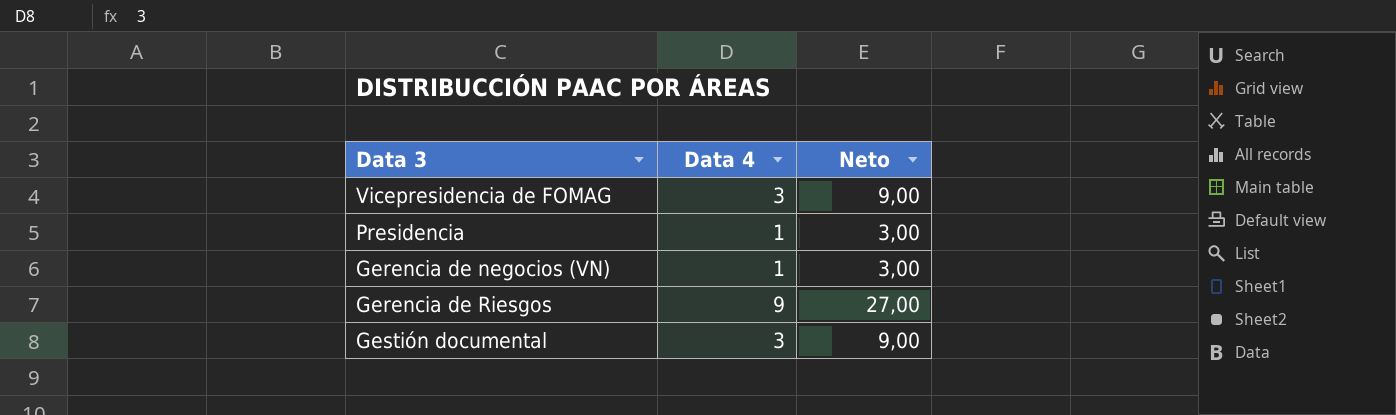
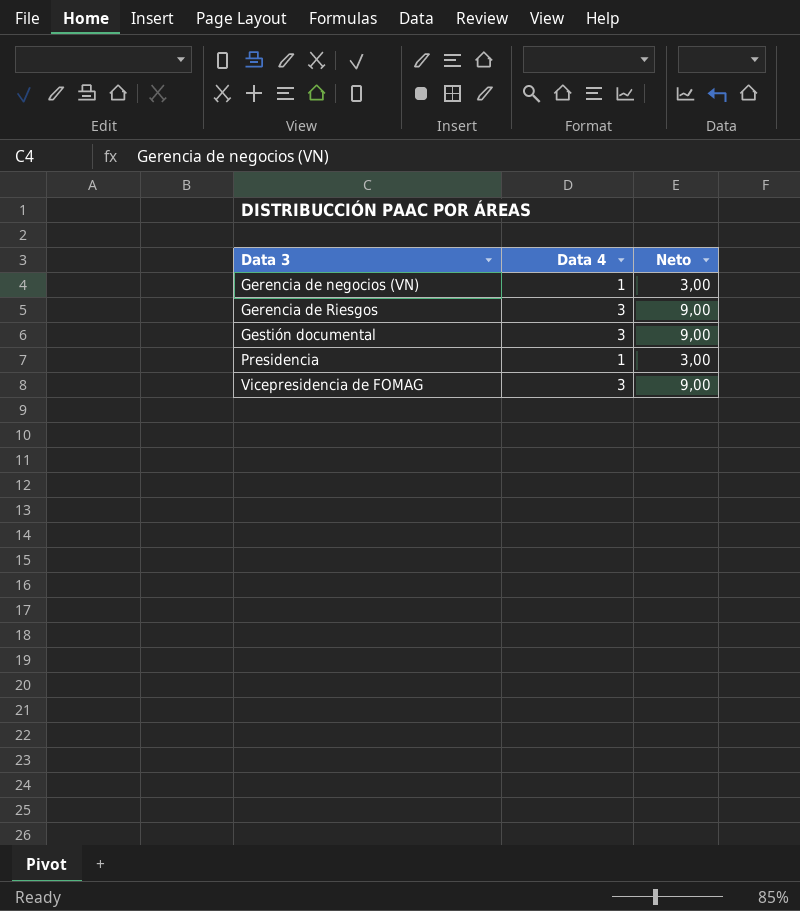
row order: none -> Data 3 ascending
Gerencia de Riesgos | Data 4: 9 -> 3
Gerencia de Riesgos | Neto: 27,00 -> 9,00

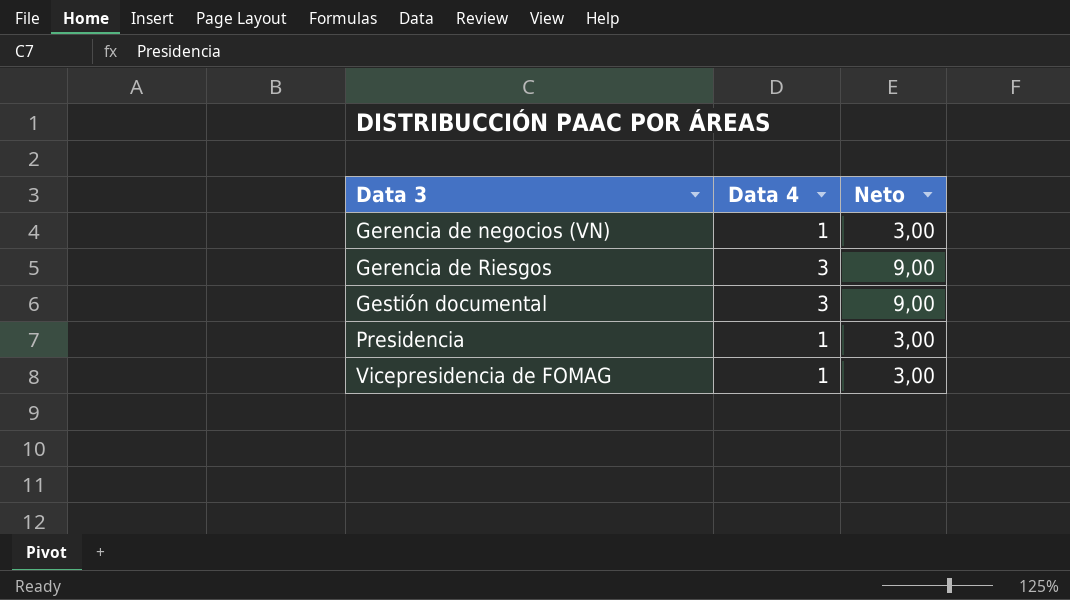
Vicepresidencia de FOMAG | Data 4: 3 -> 1
Vicepresidencia de FOMAG | Neto: 9,00 -> 3,00

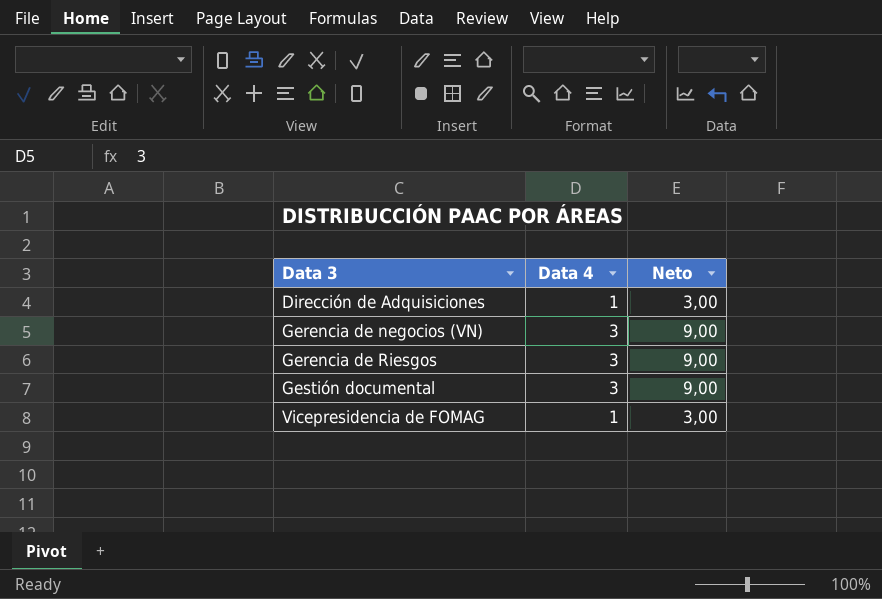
row Presidencia: 1 | 3,00 -> none
row Dirección de Adquisiciones: none -> 1 | 3,00
Gerencia de negocios (VN) | Data 4: 1 -> 3
Gerencia de negocios (VN) | Neto: 3,00 -> 9,00

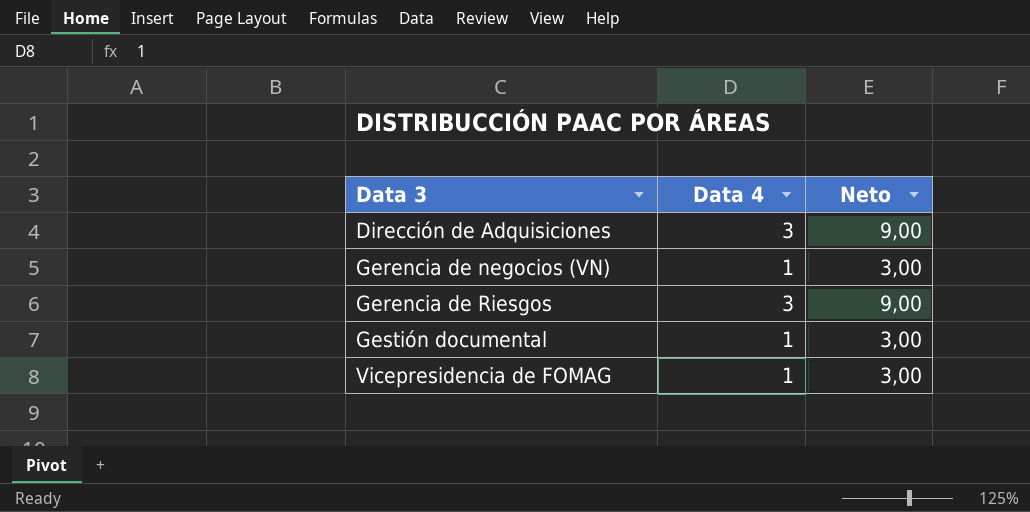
Dirección de Adquisiciones | Data 4: 1 -> 3
Dirección de Adquisiciones | Neto: 3,00 -> 9,00
Gerencia de negocios (VN) | Data 4: 3 -> 1
Gerencia de negocios (VN) | Neto: 9,00 -> 3,00
Gestión documental | Data 4: 3 -> 1
Gestión documental | Neto: 9,00 -> 3,00

